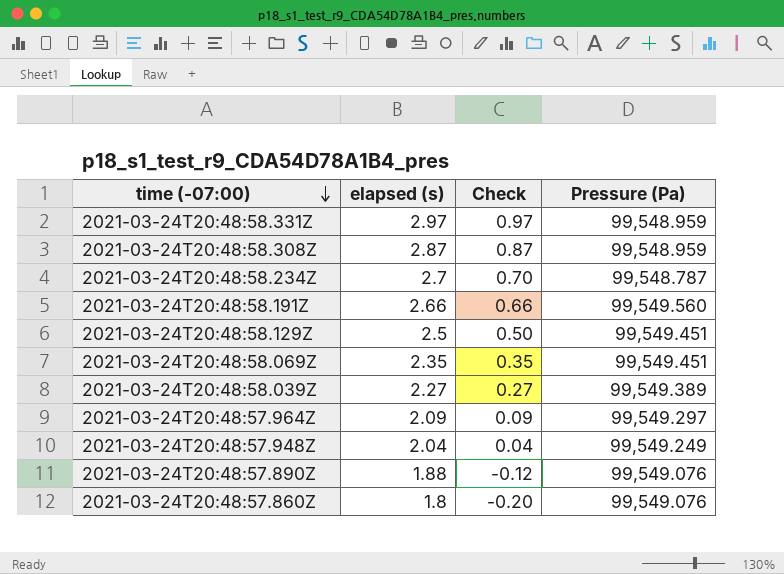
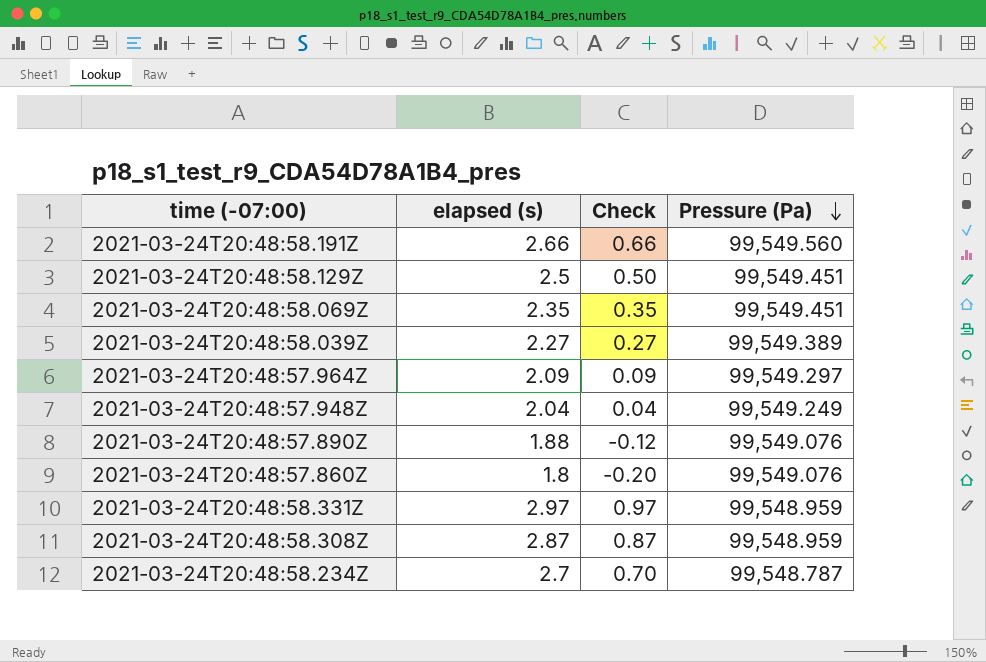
row order: time (-07:00) descending -> Pressure (Pa) descending

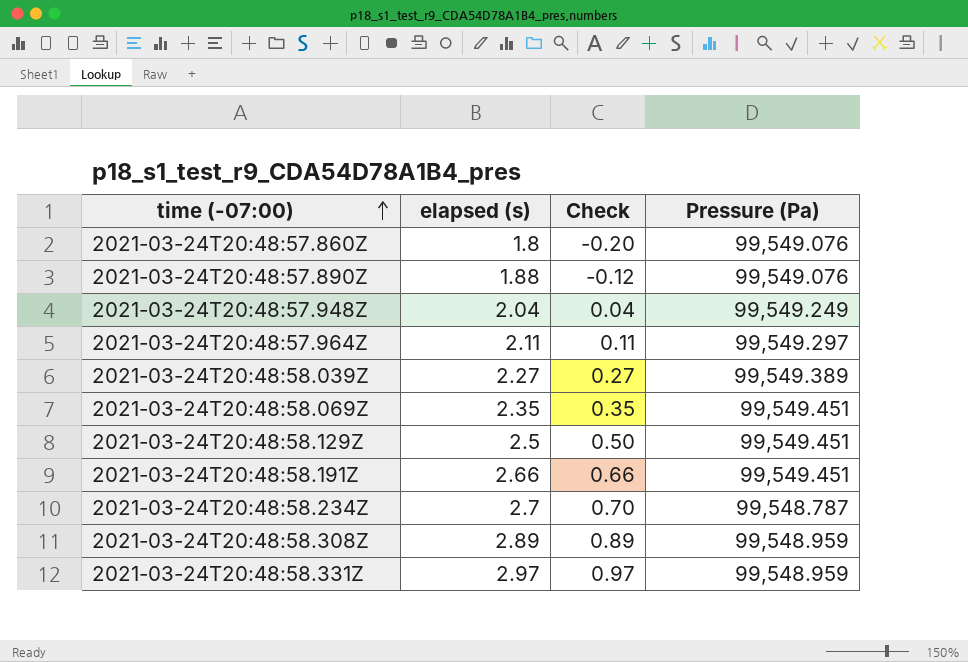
row order: Pressure (Pa) descending -> time (-07:00) ascending
2021-03-24T20:48:57.964Z | elapsed (s): 2.09 -> 2.11
2021-03-24T20:48:57.964Z | Check: 0.09 -> 0.11
2021-03-24T20:48:58.191Z | Pressure (Pa): 99,549.560 -> 99,549.451
2021-03-24T20:48:58.308Z | elapsed (s): 2.87 -> 2.89
2021-03-24T20:48:58.308Z | Check: 0.87 -> 0.89

